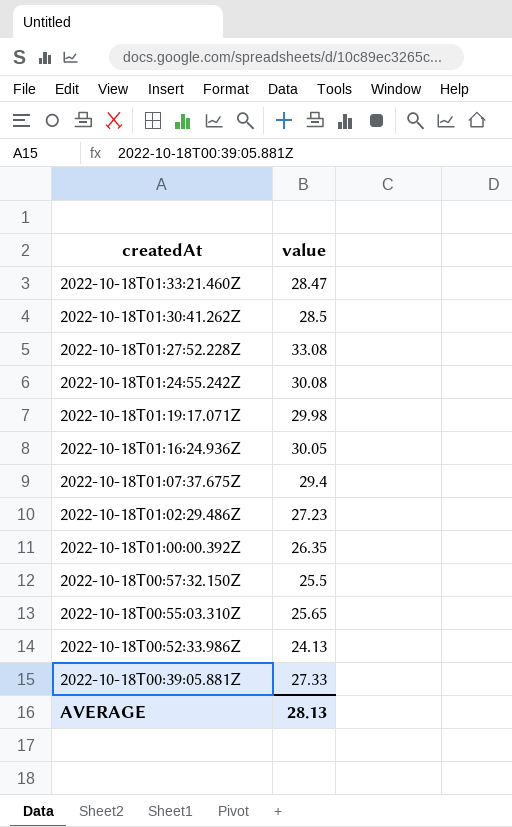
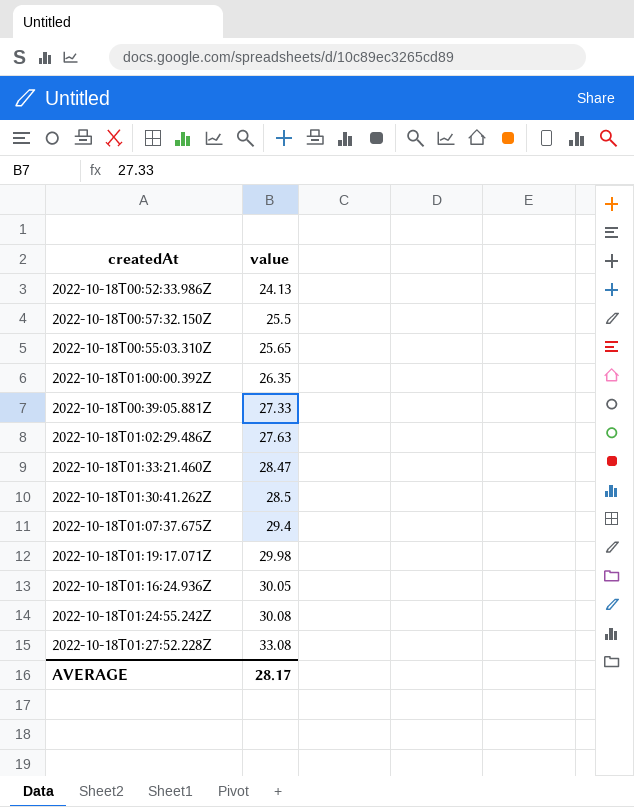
row order: createdAt descending -> value ascending
2022-10-18T01:02:29.486Z | value: 27.23 -> 27.63
AVERAGE | value: 28.13 -> 28.17

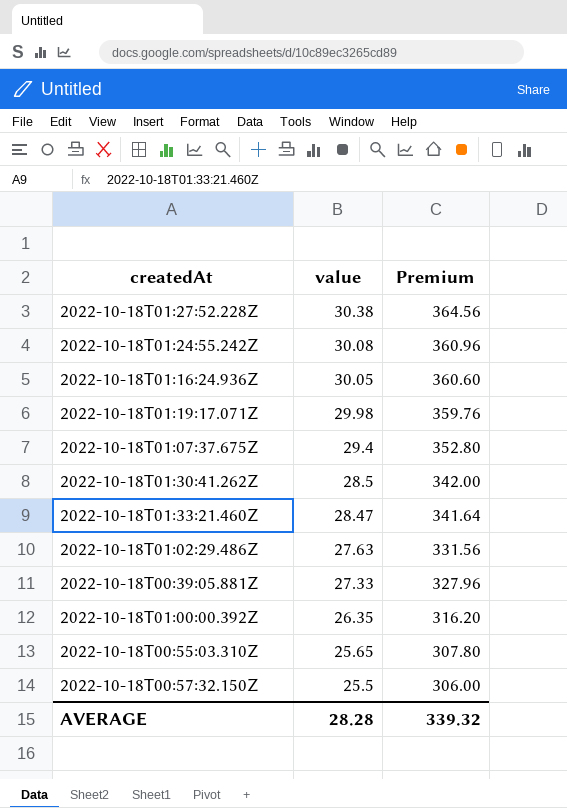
row order: value ascending -> value descending
column Premium | formula: none -> [value] * 12
row 2022-10-18T00:52:33.986Z: 24.13 -> none
2022-10-18T01:27:52.228Z | value: 33.08 -> 30.38
AVERAGE | value: 28.17 -> 28.28

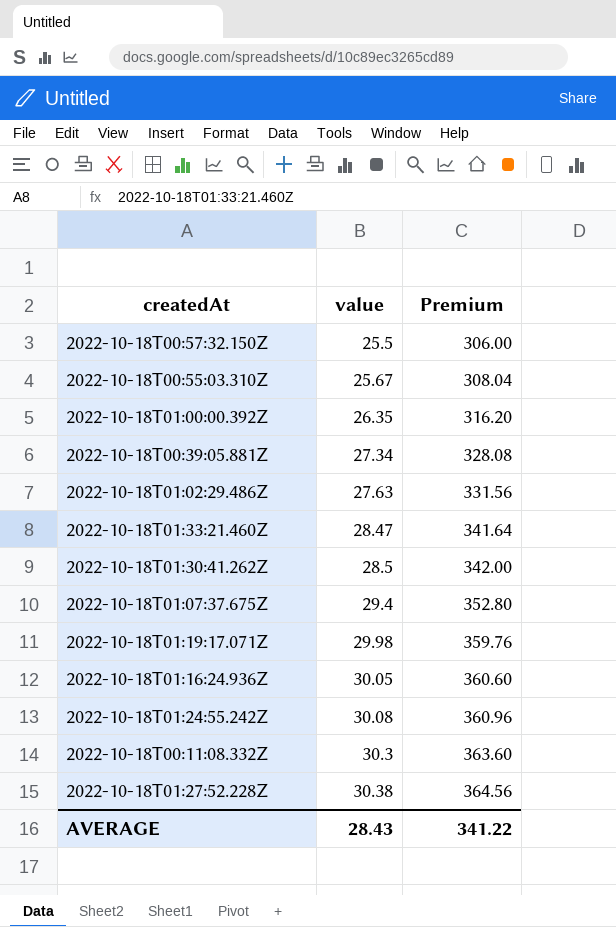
row order: value descending -> value ascending
2022-10-18T00:55:03.310Z | value: 25.65 -> 25.67
2022-10-18T00:55:03.310Z | Premium: 307.80 -> 308.04
2022-10-18T00:39:05.881Z | value: 27.33 -> 27.34
2022-10-18T00:39:05.881Z | Premium: 327.96 -> 328.08
row 2022-10-18T00:11:08.332Z: none -> 30.3 | 363.60
AVERAGE | value: 28.28 -> 28.43
AVERAGE | Premium: 339.32 -> 341.22

